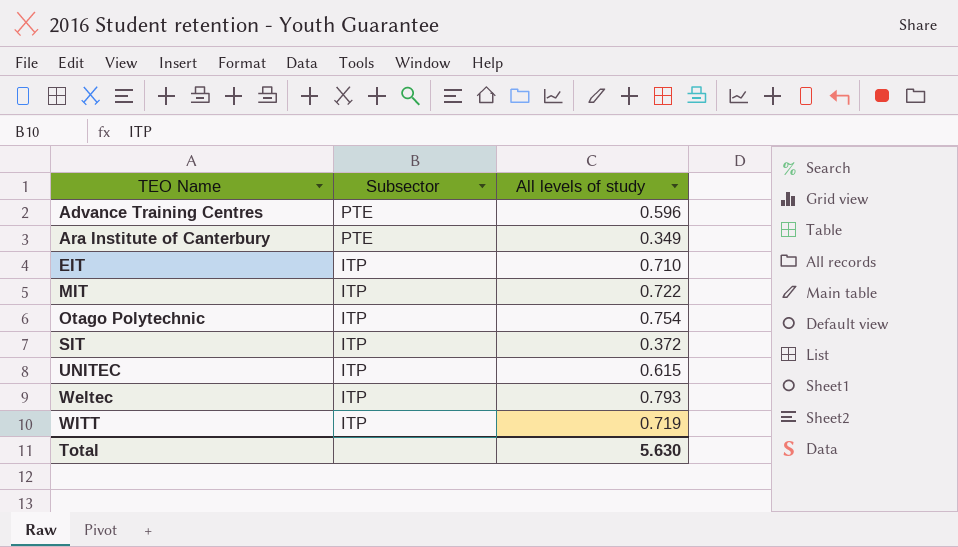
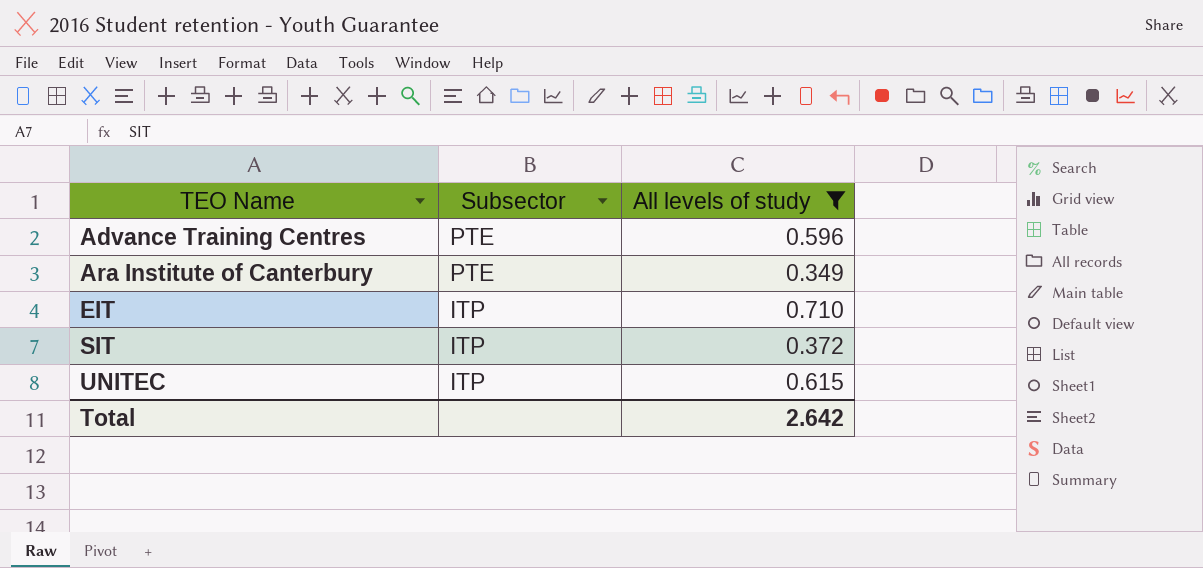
filter: none -> All levels of study <= 0.710
Total | All levels of study: 5.630 -> 2.642

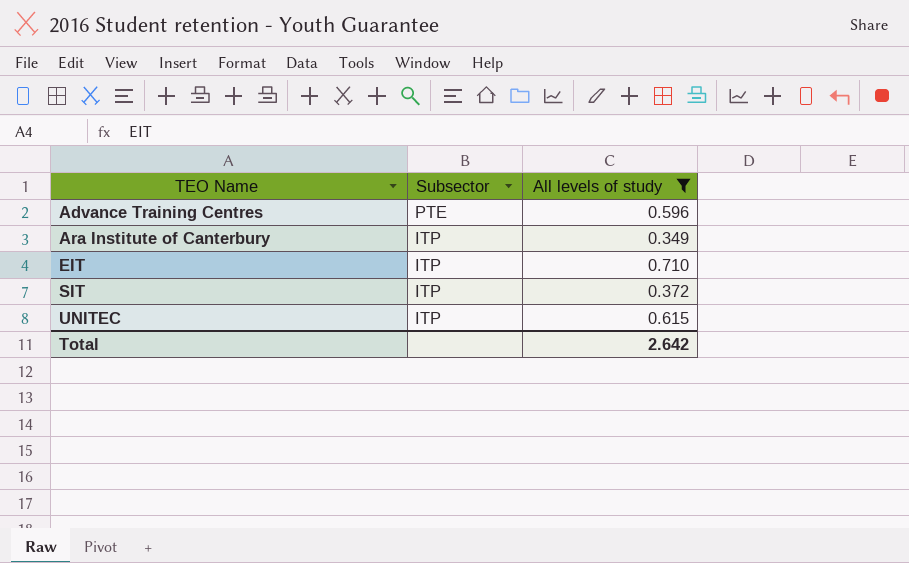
Ara Institute of Canterbury | Subsector: PTE -> ITP

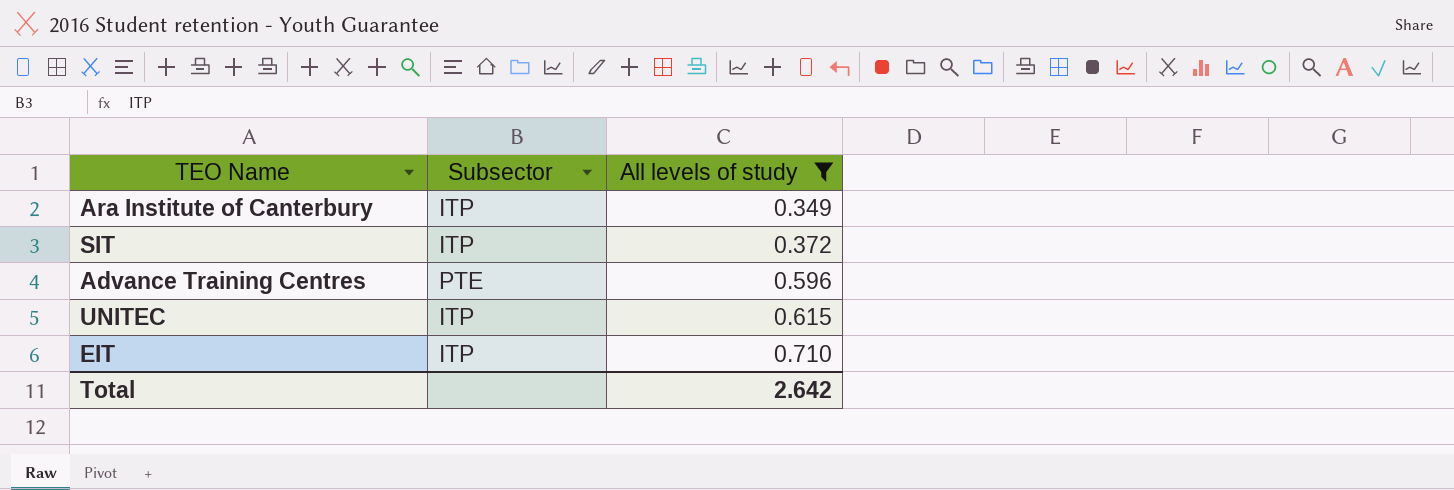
row order: TEO Name ascending -> All levels of study ascending

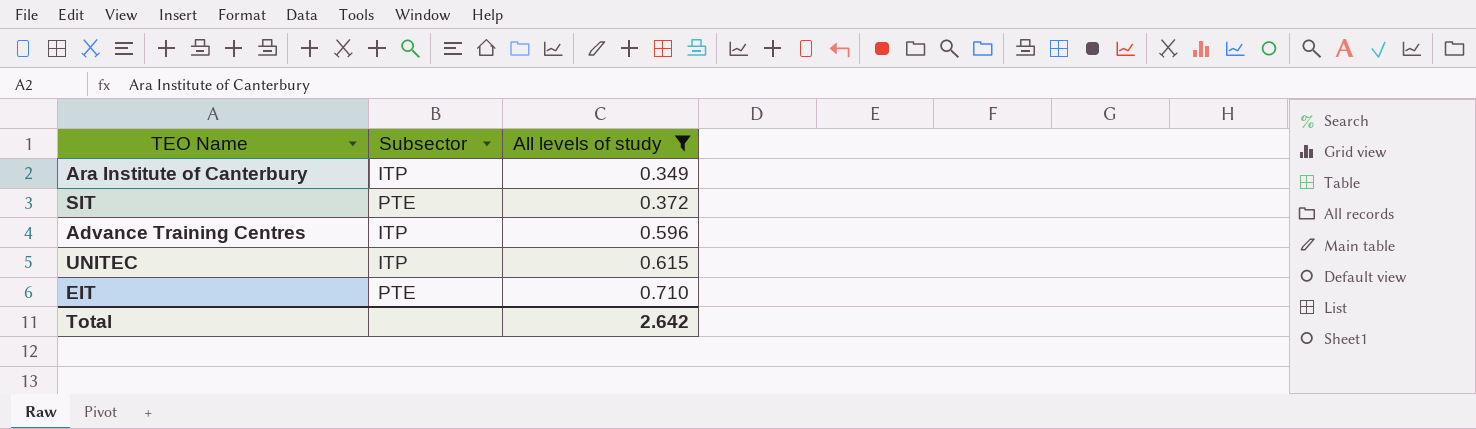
SIT | Subsector: ITP -> PTE
Advance Training Centres | Subsector: PTE -> ITP
EIT | Subsector: ITP -> PTE

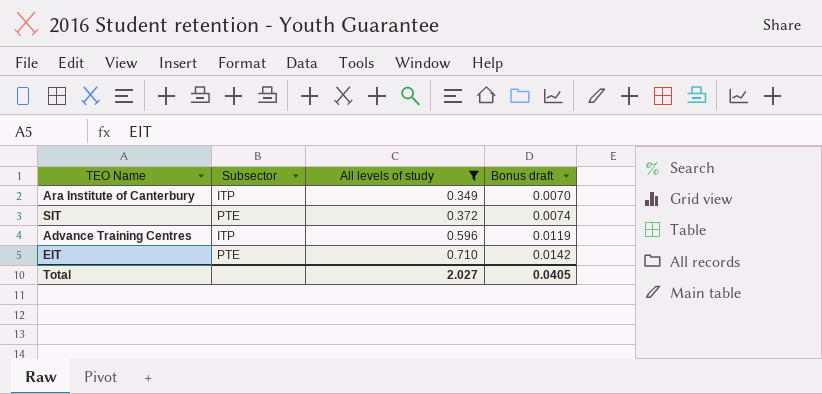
column Bonus draft | formula: none -> [All levels of study] * 0.02
row UNITEC: ITP | 0.615 -> none
Total | All levels of study: 2.642 -> 2.027

